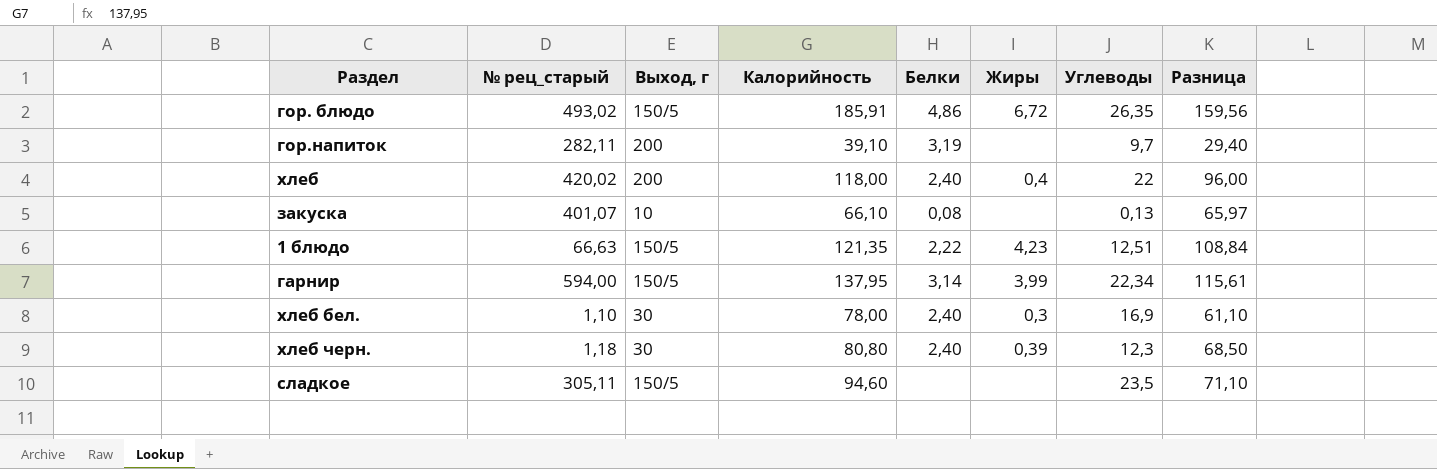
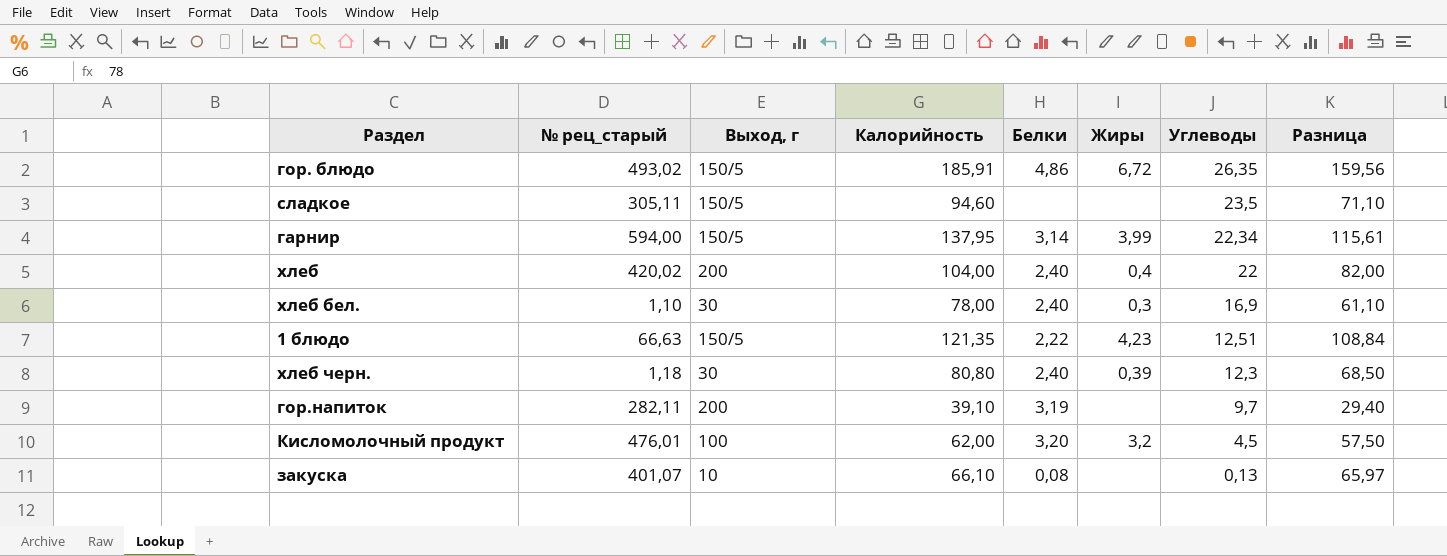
row order: none -> Углеводы descending
хлеб | Калорийность: 118,00 -> 104,00
хлеб | Разница: 96,00 -> 82,00
row Кисломолочный продукт: none -> 476,01 | 100 | 62,00 | 3,20 | 3,2 | 4,5 | 57,50

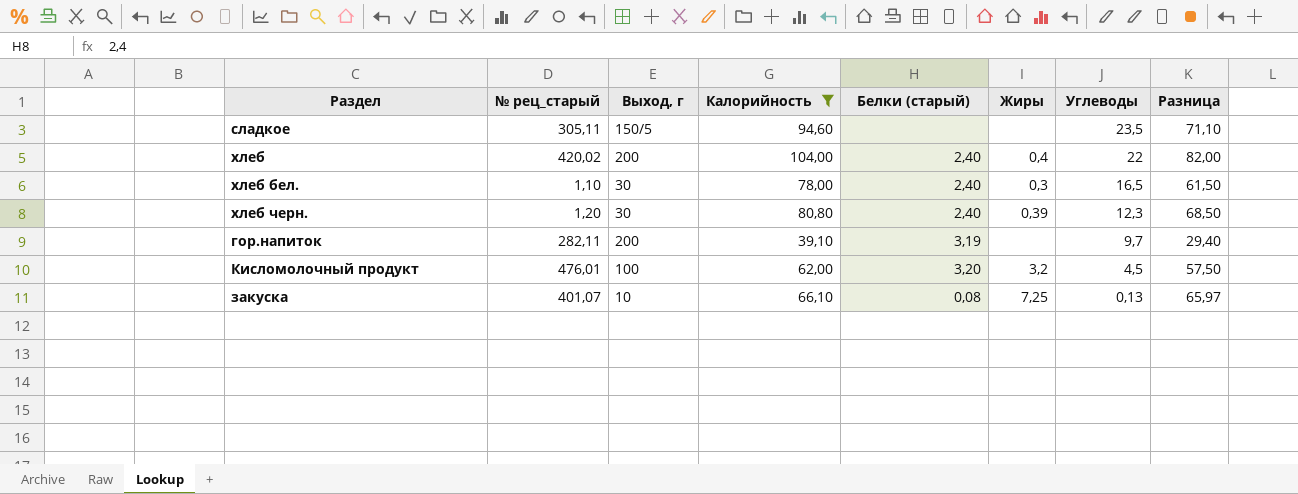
filter: none -> Калорийность <= 104,00
column name: Белки -> Белки (старый)
хлеб бел. | Углеводы: 16,9 -> 16,5
хлеб бел. | Разница: 61,10 -> 61,50
хлеб черн. | № рец_старый: 1,18 -> 1,20
закуска | Жиры: none -> 7,25

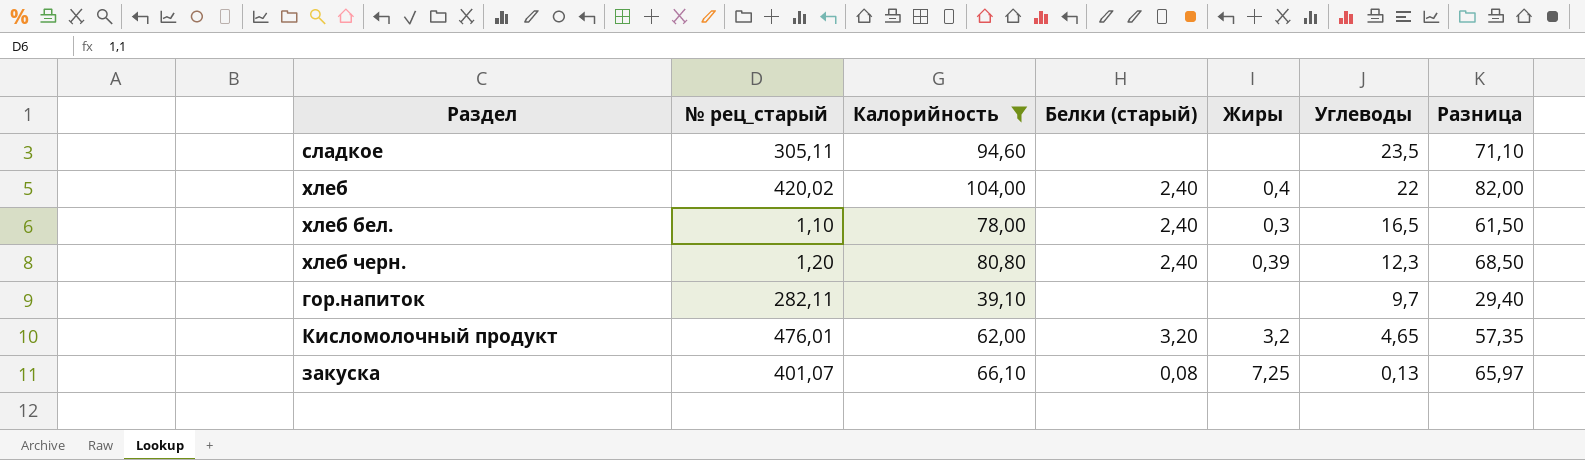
column Выход, г | position: 3 -> none
гор.напиток | Белки (старый): 3,19 -> none
Кисломолочный продукт | Углеводы: 4,5 -> 4,65
Кисломолочный продукт | Разница: 57,50 -> 57,35

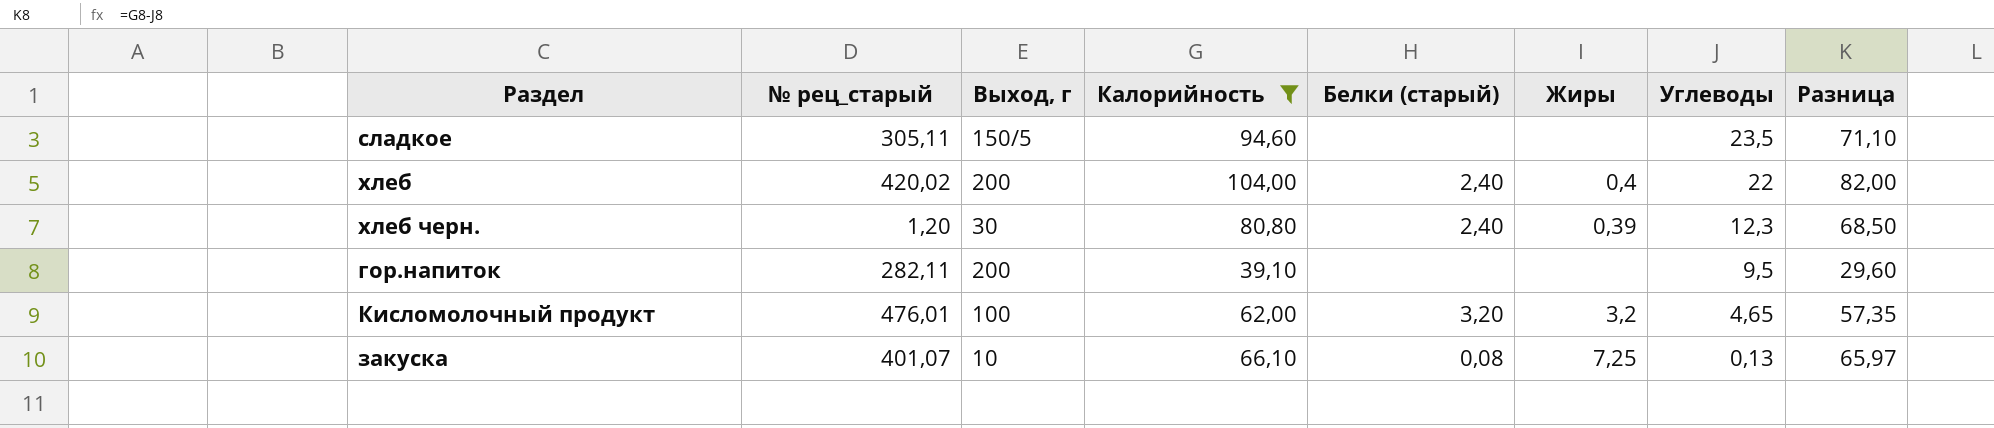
column Выход, г | position: none -> 3
row хлеб бел.: 1,10 | 78,00 | 2,40 | 0,3 | 16,5 | 61,50 -> none
гор.напиток | Углеводы: 9,7 -> 9,5
гор.напиток | Разница: 29,40 -> 29,60

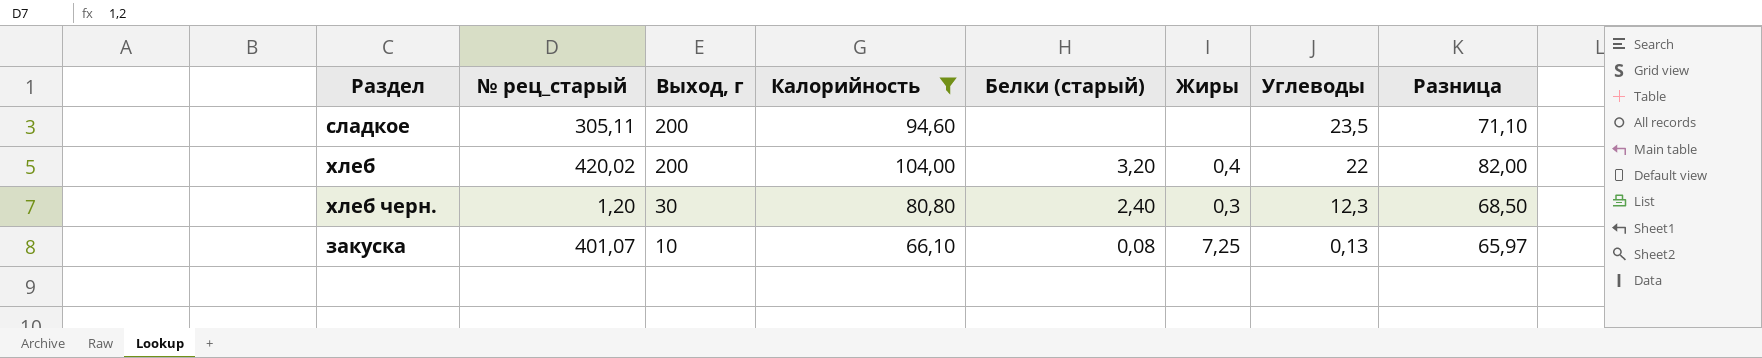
row гор.напиток: 282,11 | 200 | 39,10 | none | none | 9,5 | 29,60 -> none
row Кисломолочный продукт: 476,01 | 100 | 62,00 | 3,20 | 3,2 | 4,65 | 57,35 -> none
сладкое | Выход, г: 150/5 -> 200
хлеб | Белки (старый): 2,40 -> 3,20
хлеб черн. | Жиры: 0,39 -> 0,3

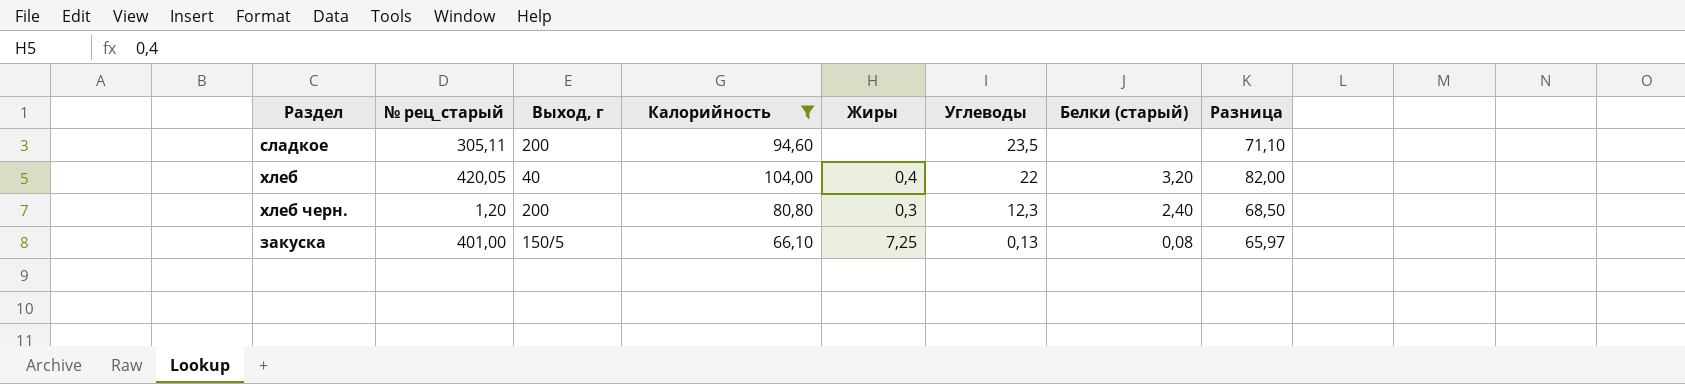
column Белки (старый) | position: 5 -> 7
хлеб | № рец_старый: 420,02 -> 420,05
хлеб | Выход, г: 200 -> 40
хлеб черн. | Выход, г: 30 -> 200
закуска | № рец_старый: 401,07 -> 401,00
закуска | Выход, г: 10 -> 150/5

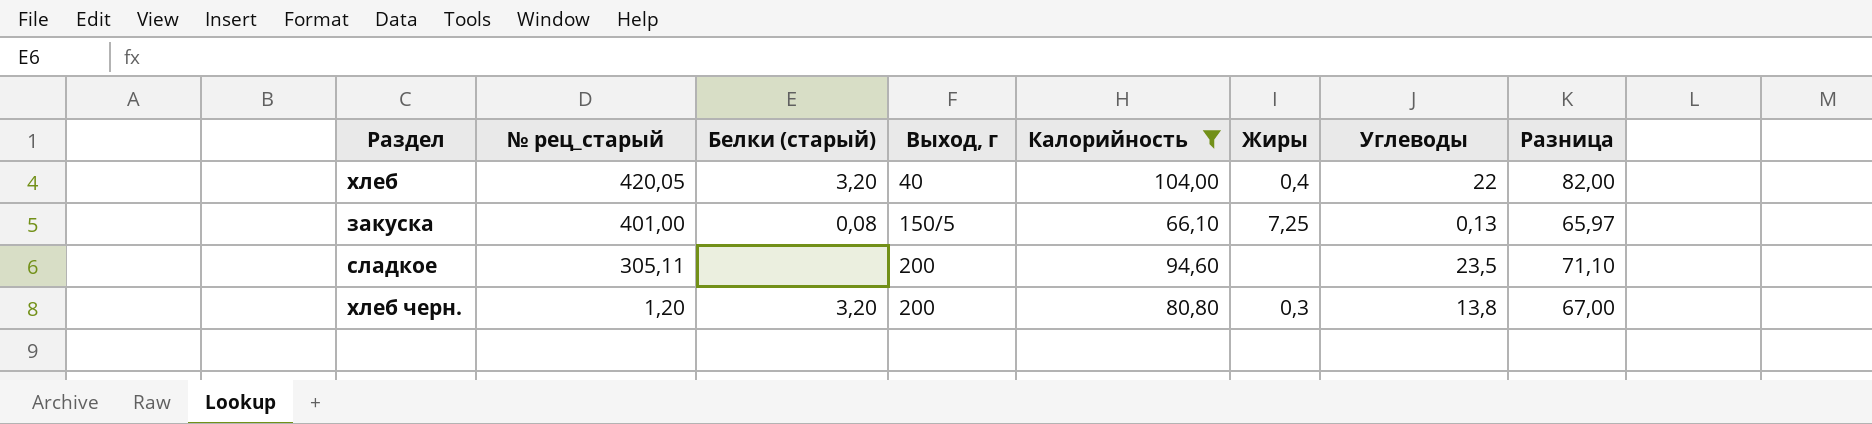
row order: Углеводы descending -> № рец_старый descending
column Белки (старый) | position: 7 -> 3
хлеб черн. | Белки (старый): 2,40 -> 3,20
хлеб черн. | Углеводы: 12,3 -> 13,8
хлеб черн. | Разница: 68,50 -> 67,00

